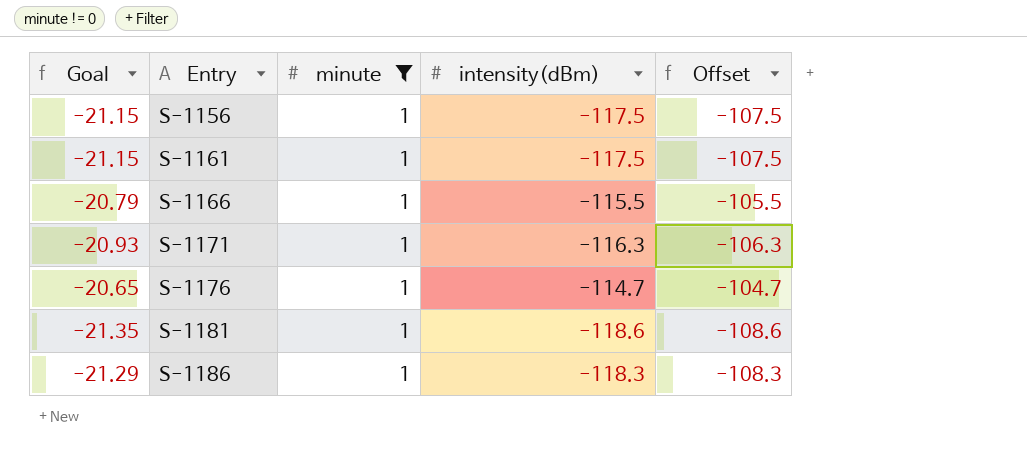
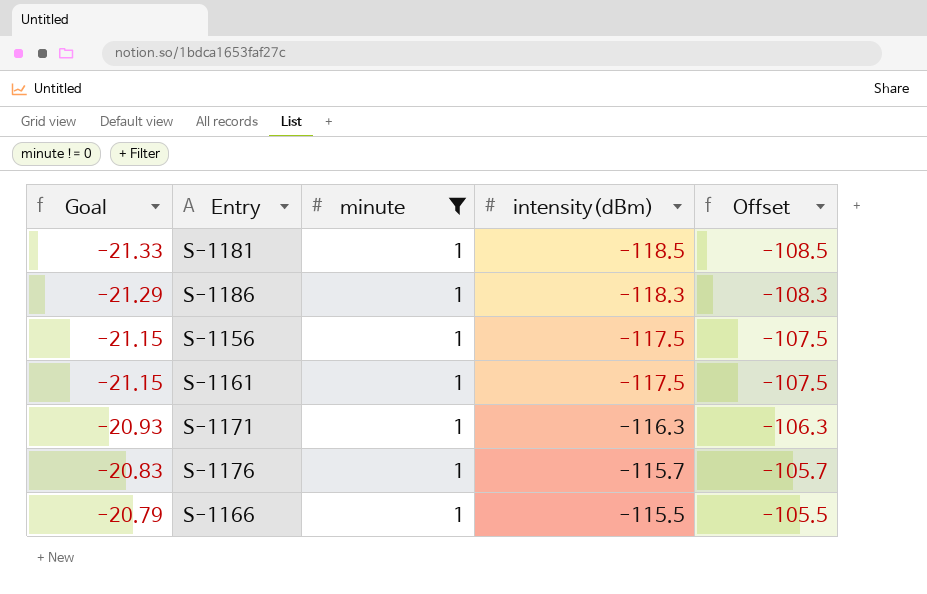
row order: Entry ascending -> Goal ascending
S-1181 | Goal: -21.35 -> -21.33
S-1181 | intensity(dBm): -118.6 -> -118.5
S-1181 | Offset: -108.6 -> -108.5
S-1176 | Goal: -20.65 -> -20.83
S-1176 | intensity(dBm): -114.7 -> -115.7
S-1176 | Offset: -104.7 -> -105.7

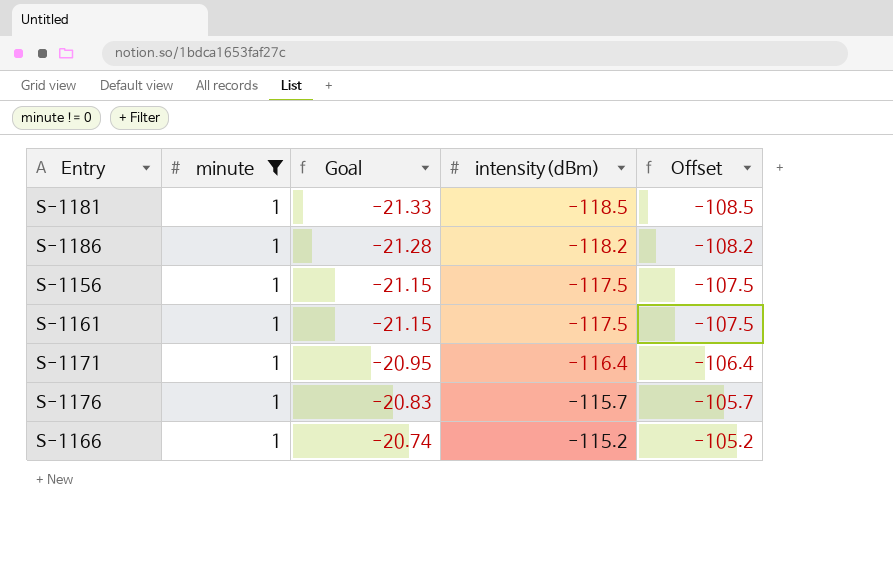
column Goal | position: 1 -> 3
S-1186 | Goal: -21.29 -> -21.28
S-1186 | intensity(dBm): -118.3 -> -118.2
S-1186 | Offset: -108.3 -> -108.2
S-1171 | Goal: -20.93 -> -20.95
S-1171 | intensity(dBm): -116.3 -> -116.4
S-1171 | Offset: -106.3 -> -106.4
S-1166 | Goal: -20.79 -> -20.74
S-1166 | intensity(dBm): -115.5 -> -115.2
S-1166 | Offset: -105.5 -> -105.2

